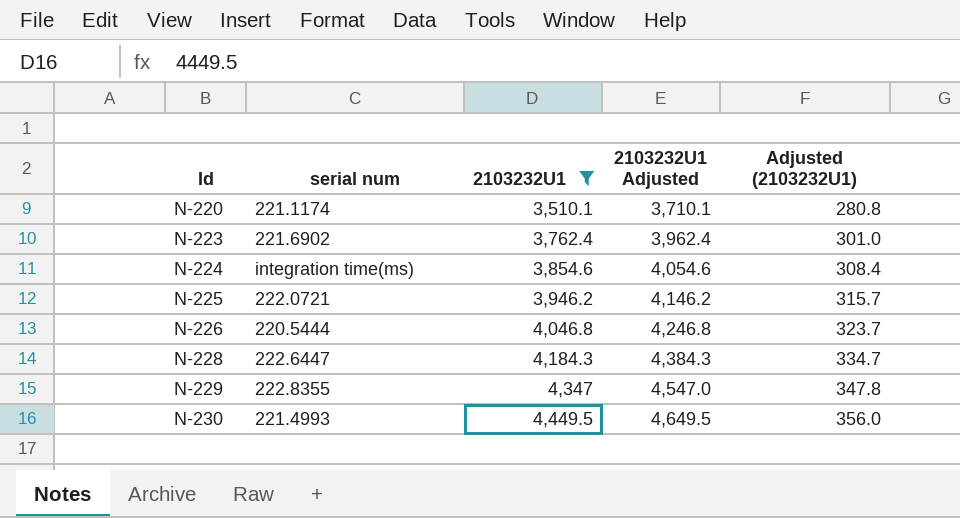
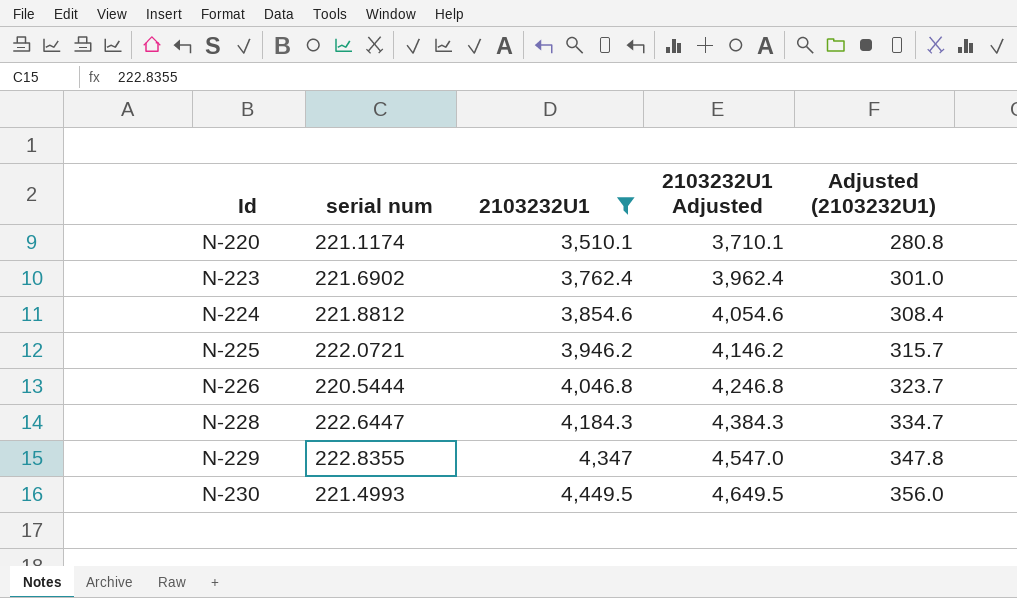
N-224 | serial num: integration time(ms) -> 221.8812

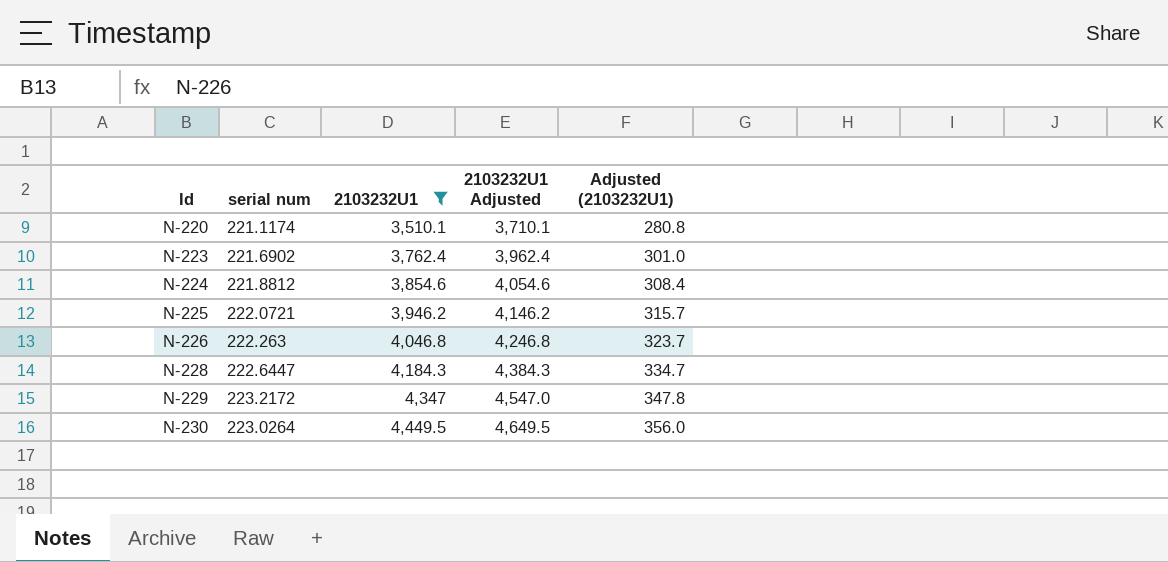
N-226 | serial num: 220.5444 -> 222.263
N-229 | serial num: 222.8355 -> 223.2172
N-230 | serial num: 221.4993 -> 223.0264

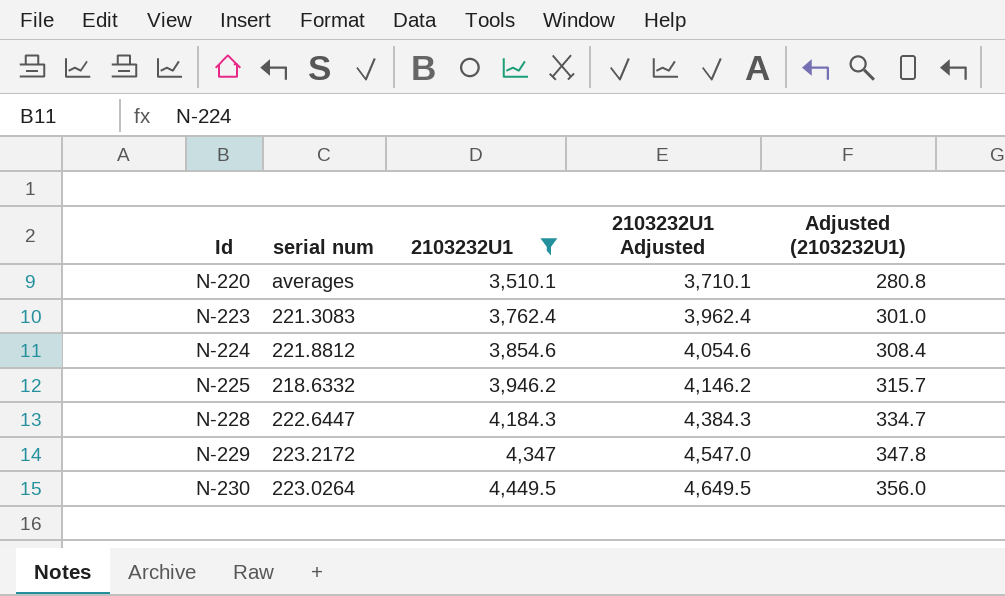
row N-226: 222.263 | 4,046.8 | 4,246.8 | 323.7 -> none
N-220 | serial num: 221.1174 -> averages
N-223 | serial num: 221.6902 -> 221.3083
N-225 | serial num: 222.0721 -> 218.6332

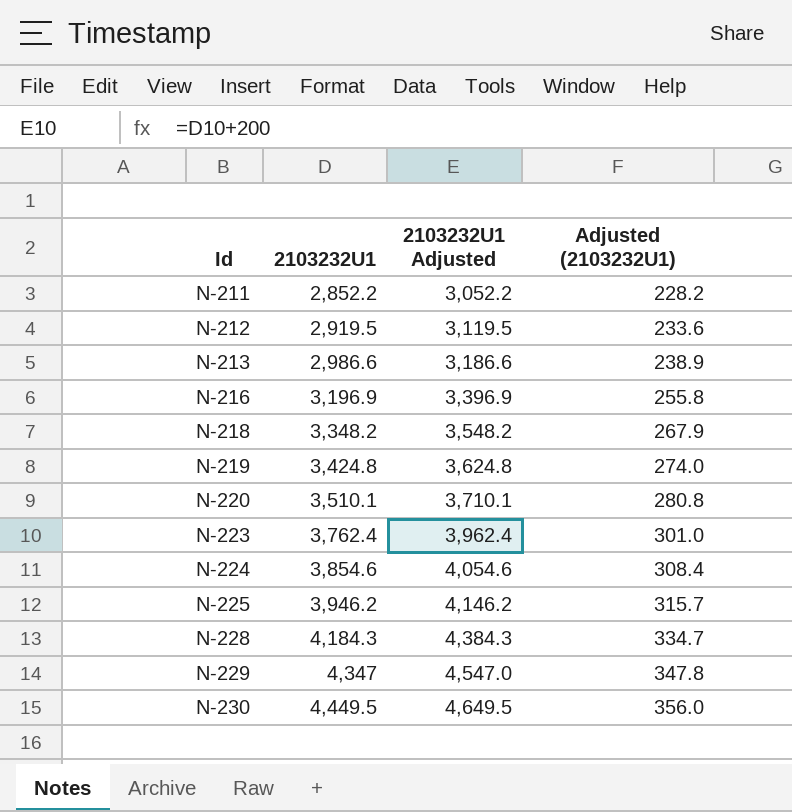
filter: 2103232U1 >= 3,510.1 -> none
column serial num | position: 2 -> none

